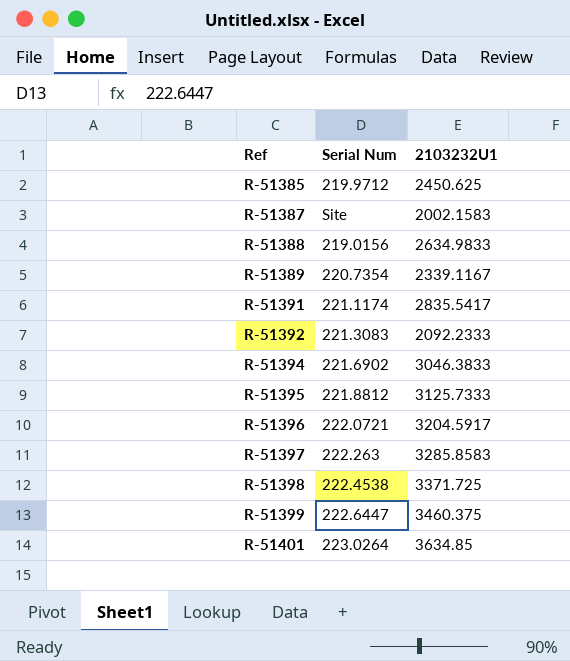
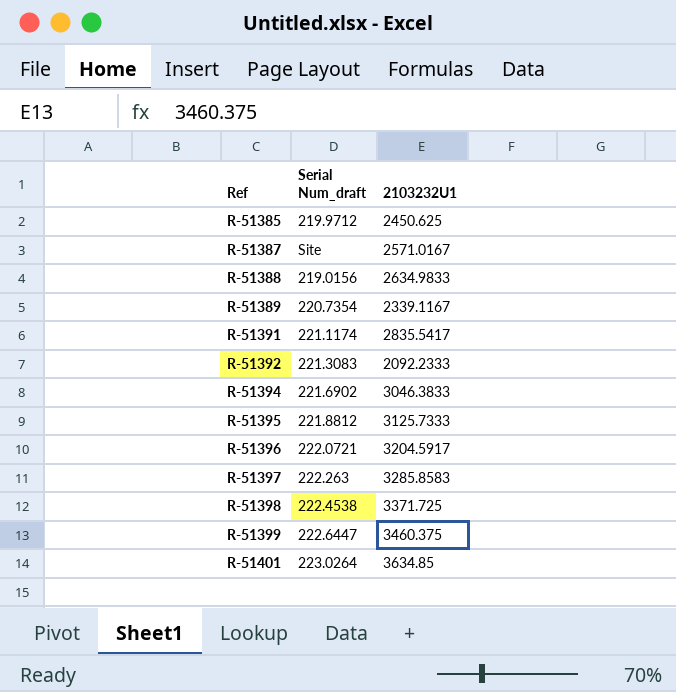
column name: Serial Num -> Serial Num_draft
R-51387 | 2103232U1: 2002.1583 -> 2571.0167

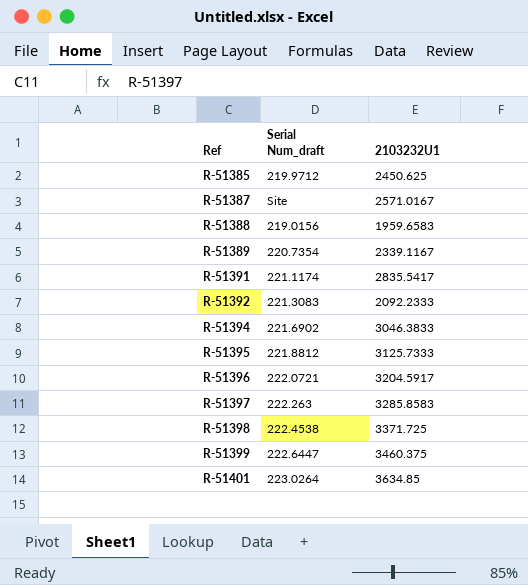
R-51388 | 2103232U1: 2634.9833 -> 1959.6583

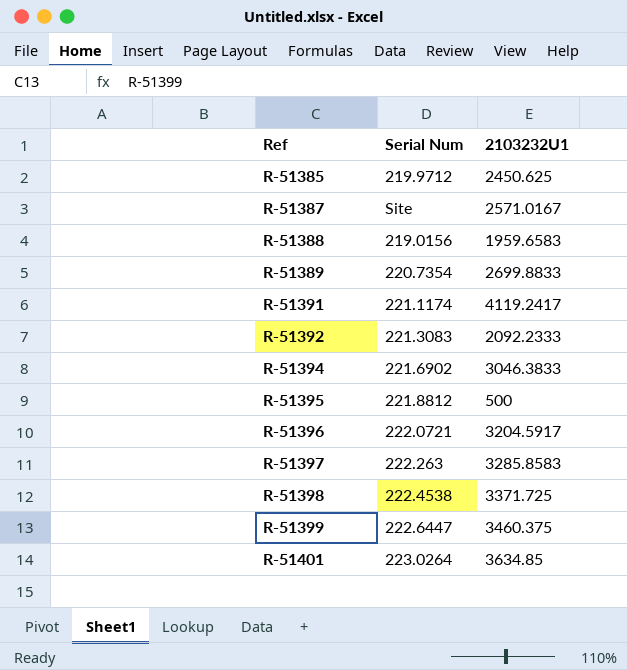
column name: Serial Num_draft -> Serial Num
R-51389 | 2103232U1: 2339.1167 -> 2699.8833
R-51391 | 2103232U1: 2835.5417 -> 4119.2417
R-51395 | 2103232U1: 3125.7333 -> 500

